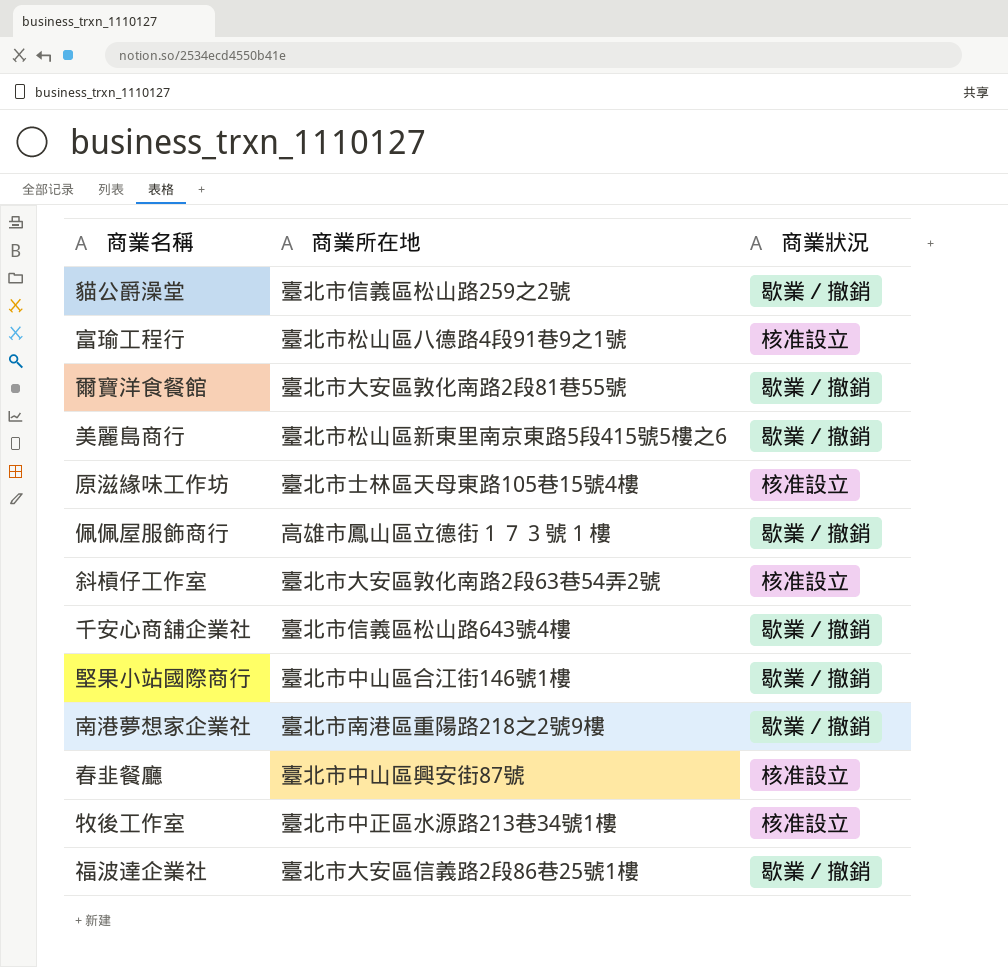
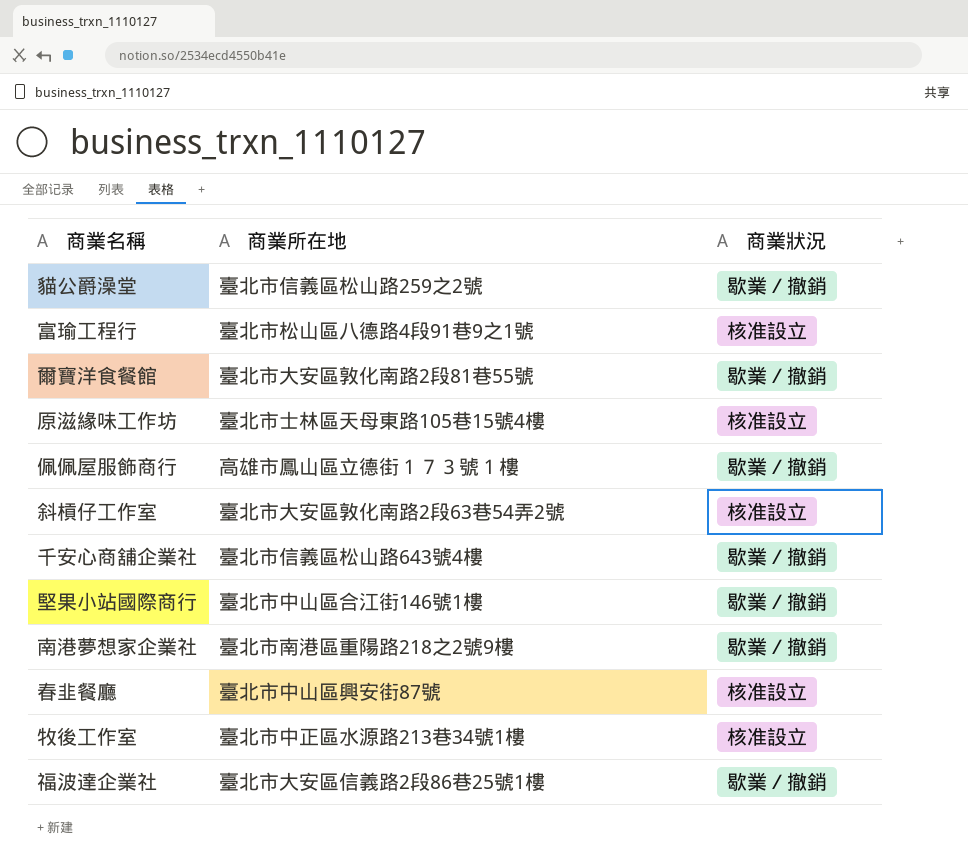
row 美麗島商行: 臺北市松山區新東里南京東路5段415號5樓之6 | 歇業／撤銷 -> none

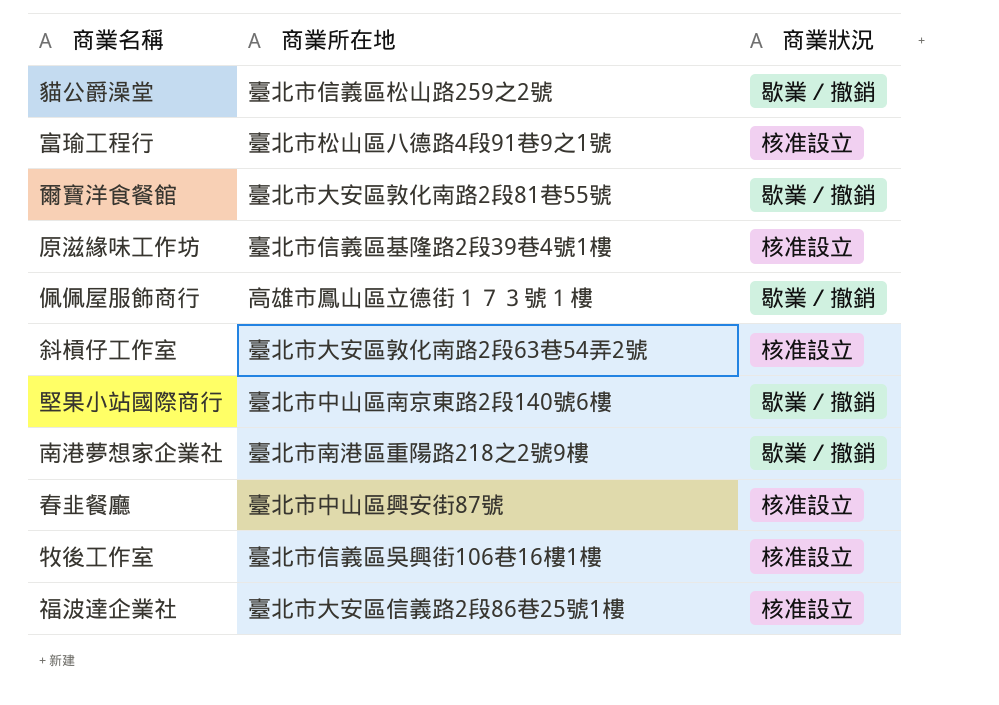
row 千安心商舖企業社: 臺北市信義區松山路643號4樓 | 歇業／撤銷 -> none
原滋緣味工作坊 | 商業所在地: 臺北市士林區天母東路105巷15號4樓 -> 臺北市信義區基隆路2段39巷4號1樓
堅果小站國際商行 | 商業所在地: 臺北市中山區合江街146號1樓 -> 臺北市中山區南京東路2段140號6樓
牧後工作室 | 商業所在地: 臺北市中正區水源路213巷34號1樓 -> 臺北市信義區吳興街106巷16樓1樓
福波達企業社 | 商業狀況: 歇業／撤銷 -> 核准設立

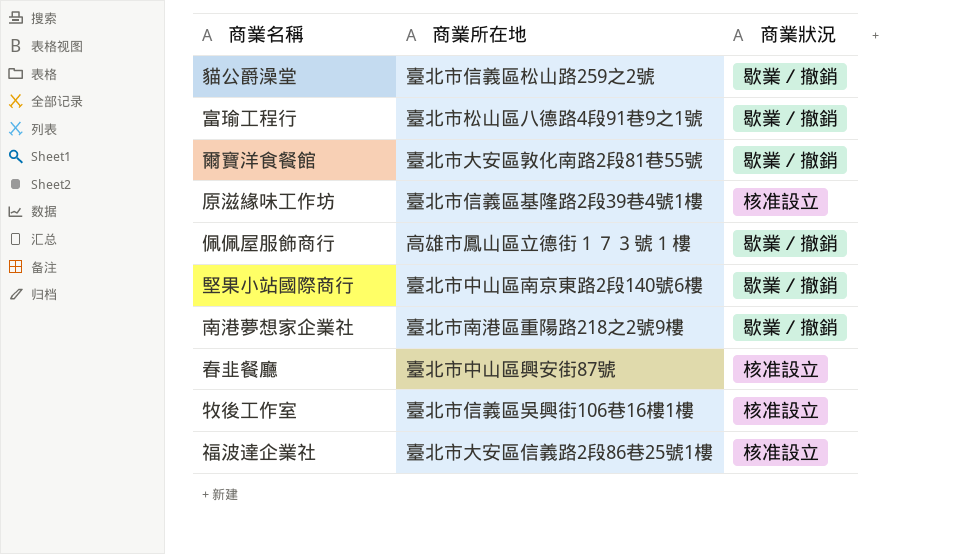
row 斜槓仔工作室: 臺北市大安區敦化南路2段63巷54弄2號 | 核准設立 -> none
富瑜工程行 | 商業狀況: 核准設立 -> 歇業／撤銷

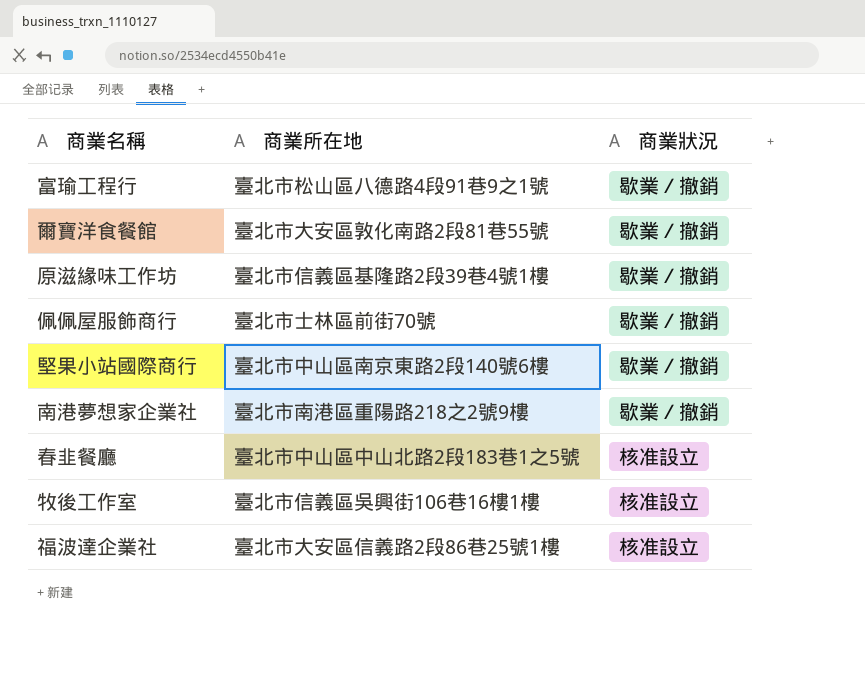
row 貓公爵澡堂: 臺北市信義區松山路259之2號 | 歇業／撤銷 -> none
原滋緣味工作坊 | 商業狀況: 核准設立 -> 歇業／撤銷
佩佩屋服飾商行 | 商業所在地: 高雄市鳳山區立德街１７３號１樓 -> 臺北市士林區前街70號
春韭餐廳 | 商業所在地: 臺北市中山區興安街87號 -> 臺北市中山區中山北路2段183巷1之5號

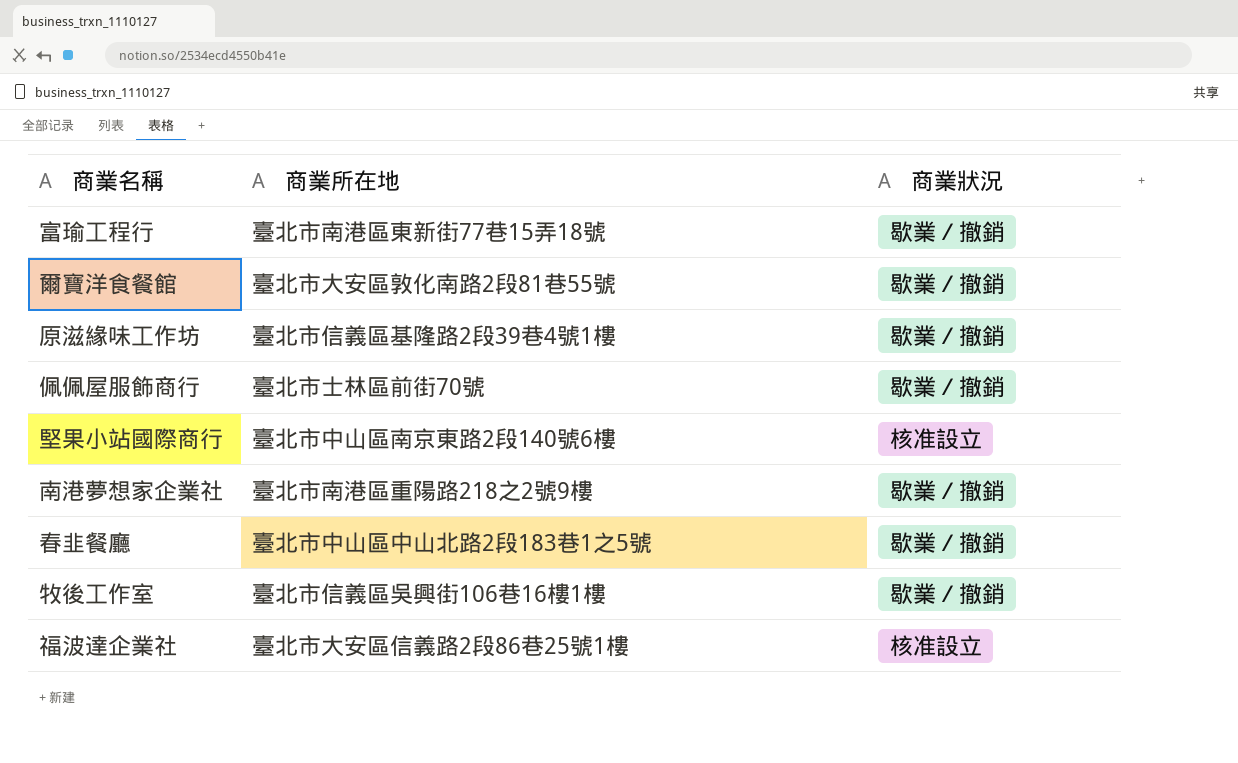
富瑜工程行 | 商業所在地: 臺北市松山區八德路4段91巷9之1號 -> 臺北市南港區東新街77巷15弄18號
堅果小站國際商行 | 商業狀況: 歇業／撤銷 -> 核准設立
春韭餐廳 | 商業狀況: 核准設立 -> 歇業／撤銷
牧後工作室 | 商業狀況: 核准設立 -> 歇業／撤銷

